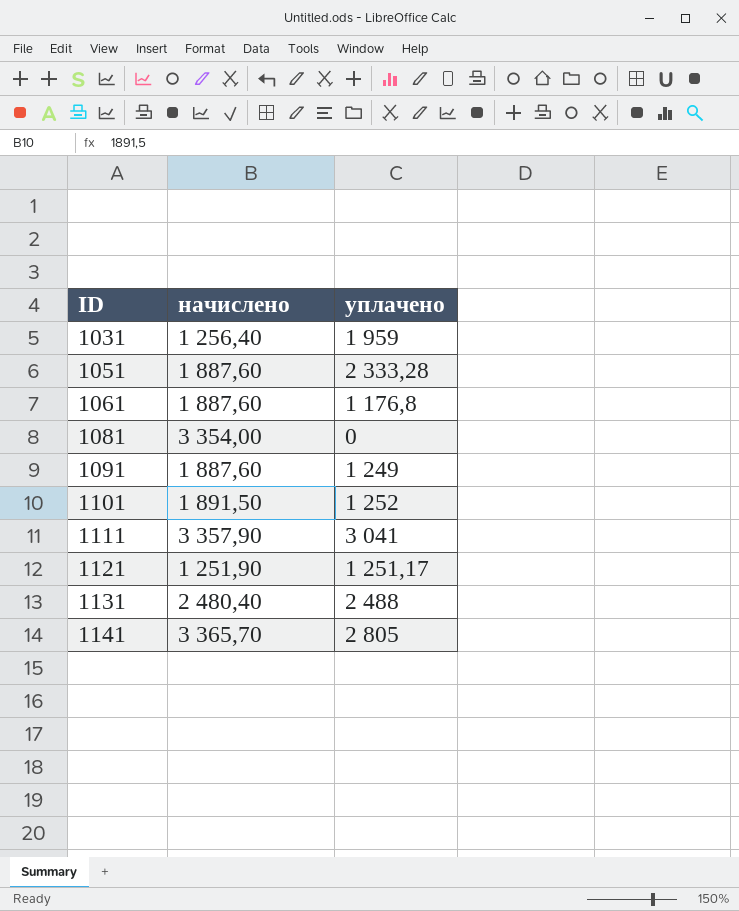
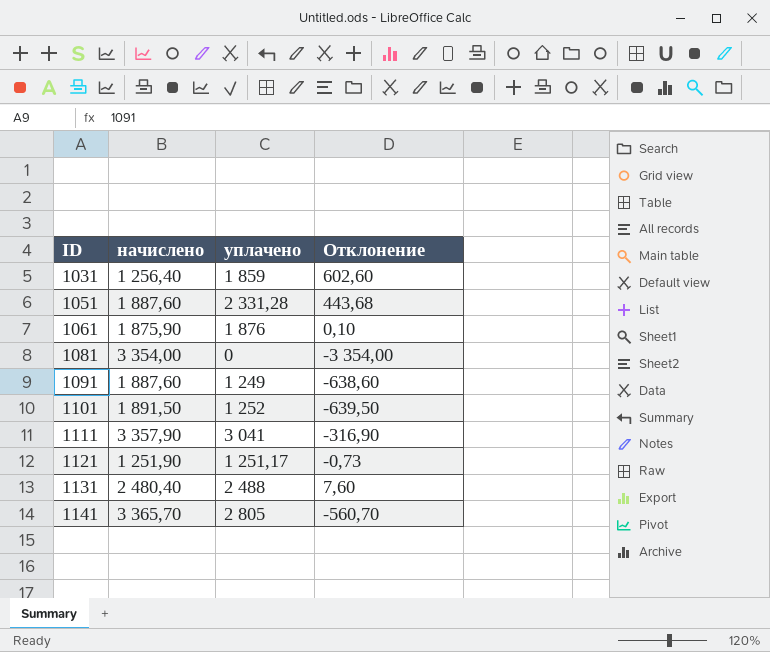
column Отклонение | formula: none -> [уплачено] - [начислено]
1031 | уплачено: 1 959 -> 1 859
1051 | уплачено: 2 333,28 -> 2 331,28
1061 | начислено: 1 887,60 -> 1 875,90
1061 | уплачено: 1 176,8 -> 1 876

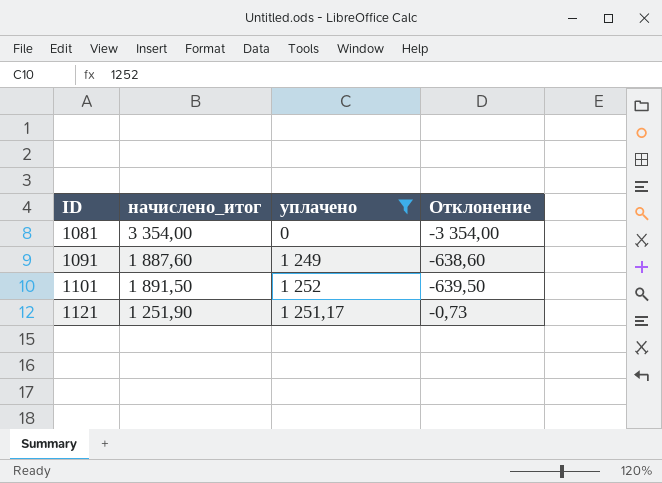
filter: none -> уплачено <= 1 252
column name: начислено -> начислено_итог

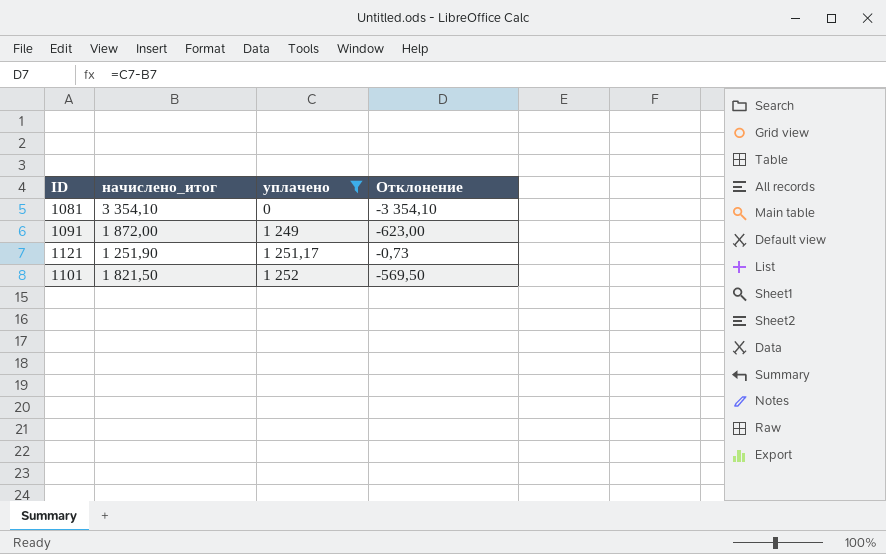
row order: ID ascending -> уплачено ascending
1081 | начислено_итог: 3 354,00 -> 3 354,10
1081 | Отклонение: -3 354,00 -> -3 354,10
1091 | начислено_итог: 1 887,60 -> 1 872,00
1091 | Отклонение: -638,60 -> -623,00
1101 | начислено_итог: 1 891,50 -> 1 821,50
1101 | Отклонение: -639,50 -> -569,50

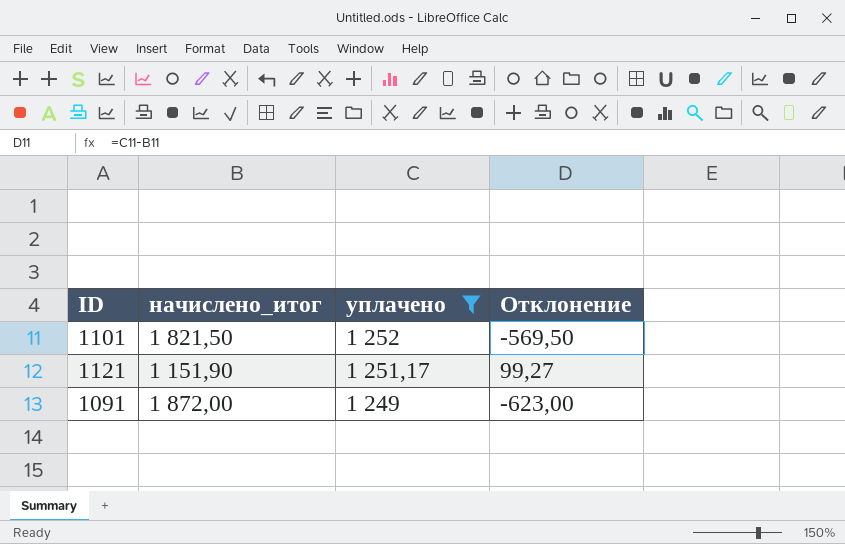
row order: уплачено ascending -> уплачено descending
row 1081: 3 354,10 | 0 | -3 354,10 -> none
1121 | начислено_итог: 1 251,90 -> 1 151,90
1121 | Отклонение: -0,73 -> 99,27

